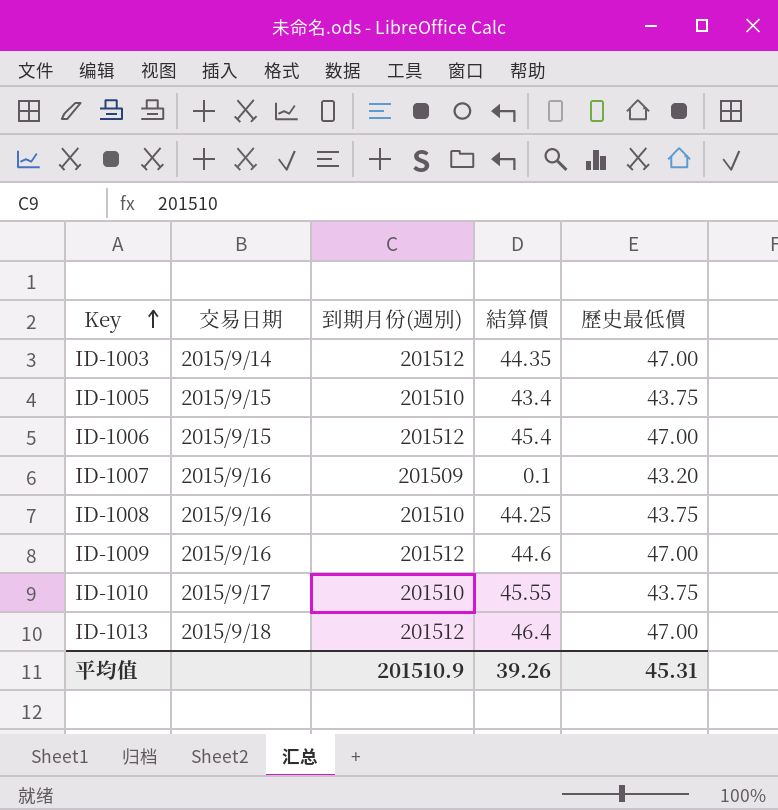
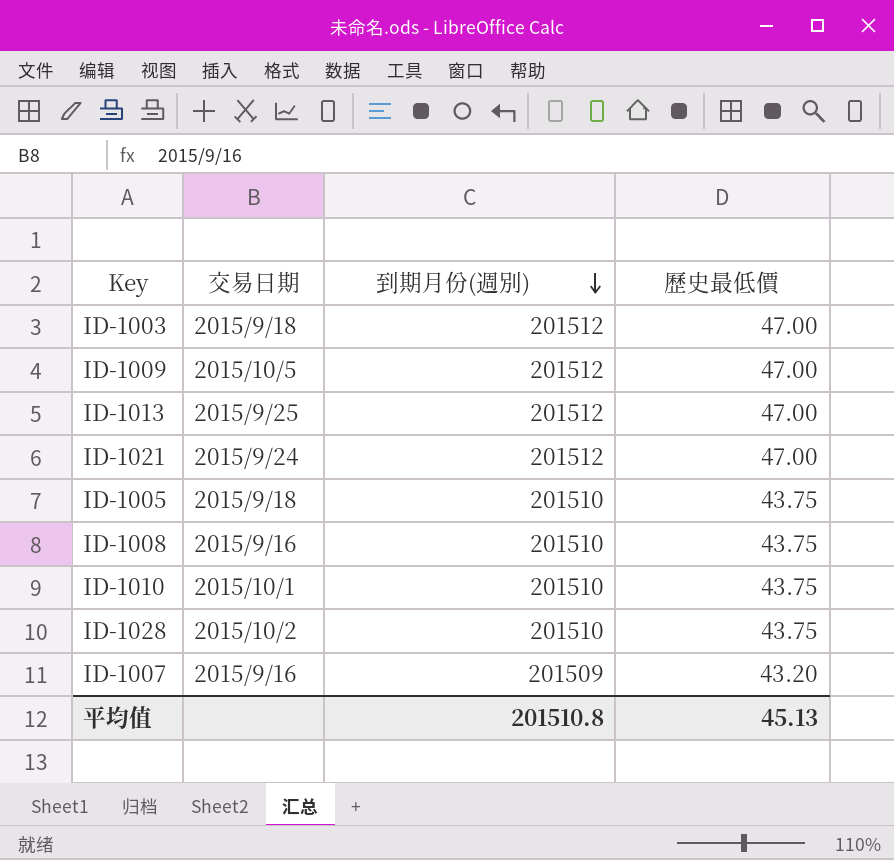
row order: Key ascending -> 到期月份(週別) descending
column 結算價 | position: 4 -> none
row ID-1006: 2015/9/15 | 201512 | 45.4 | 47.00 -> none
ID-1003 | 交易日期: 2015/9/14 -> 2015/9/18
ID-1009 | 交易日期: 2015/9/16 -> 2015/10/5
ID-1013 | 交易日期: 2015/9/18 -> 2015/9/25
row ID-1021: none -> 2015/9/24 | 201512 | 47.00
ID-1005 | 交易日期: 2015/9/15 -> 2015/9/18
ID-1010 | 交易日期: 2015/9/17 -> 2015/10/1
row ID-1028: none -> 2015/10/2 | 201510 | 43.75
平均值 | 到期月份(週別): 201510.9 -> 201510.8
平均值 | 歷史最低價: 45.31 -> 45.13

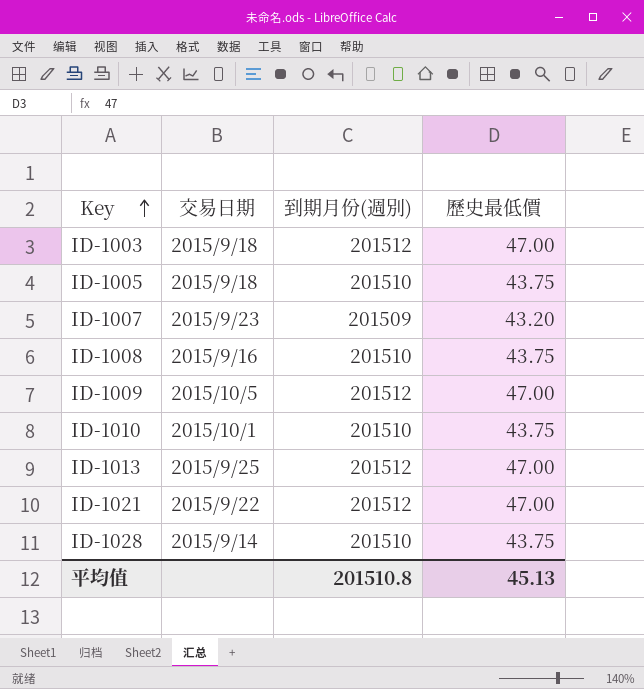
row order: 到期月份(週別) descending -> Key ascending
ID-1007 | 交易日期: 2015/9/16 -> 2015/9/23
ID-1021 | 交易日期: 2015/9/24 -> 2015/9/22
ID-1028 | 交易日期: 2015/10/2 -> 2015/9/14

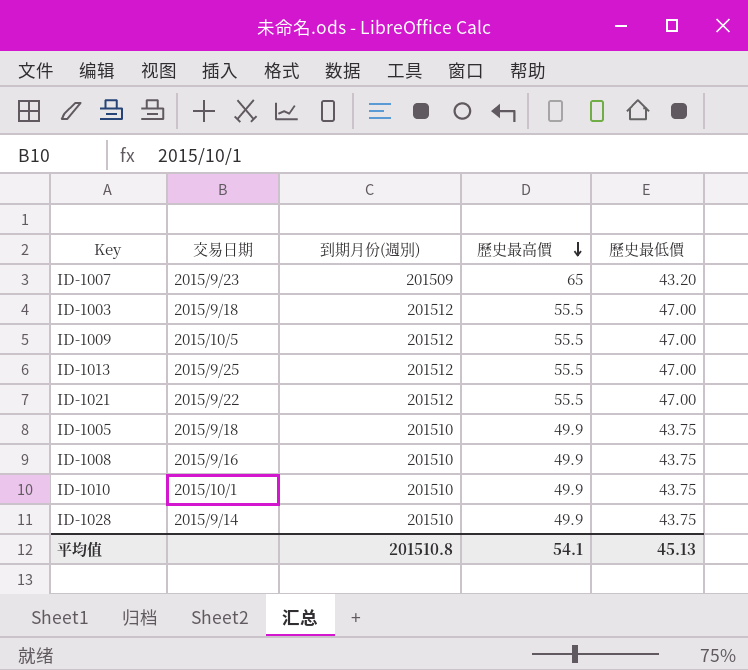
row order: Key ascending -> 歷史最高價 descending
column 歷史最高價 | position: none -> 4

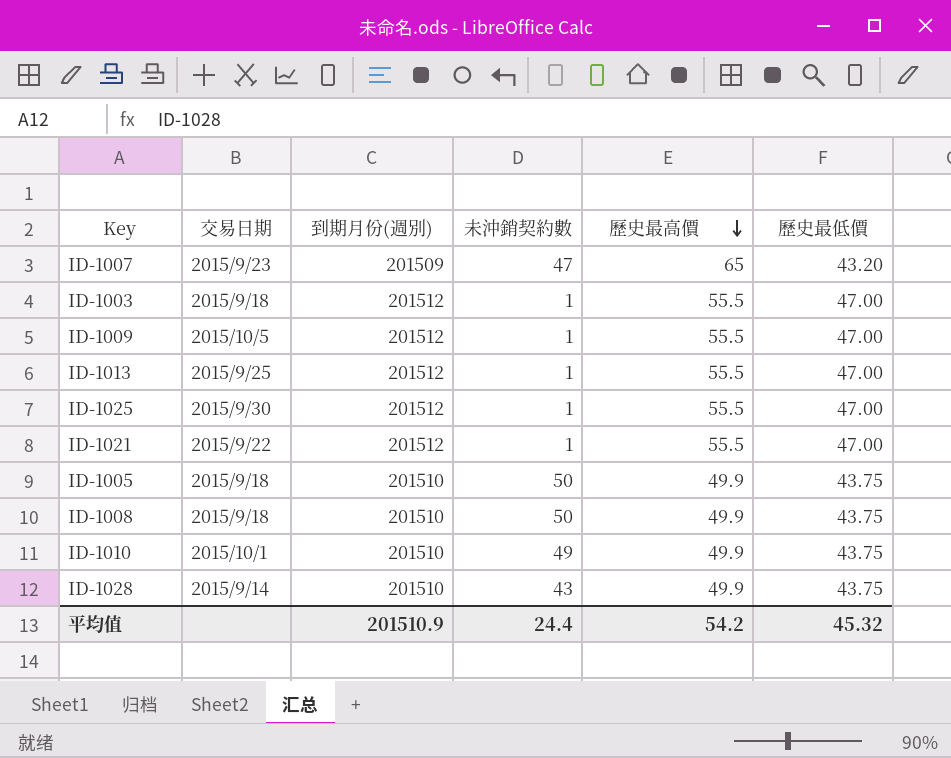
column 未沖銷契約數 | position: none -> 4
row ID-1025: none -> 2015/9/30 | 201512 | 1 | 55.5 | 47.00
ID-1008 | 交易日期: 2015/9/16 -> 2015/9/18
平均值 | 到期月份(週別): 201510.8 -> 201510.9
平均值 | 歷史最高價: 54.1 -> 54.2
平均值 | 歷史最低價: 45.13 -> 45.32

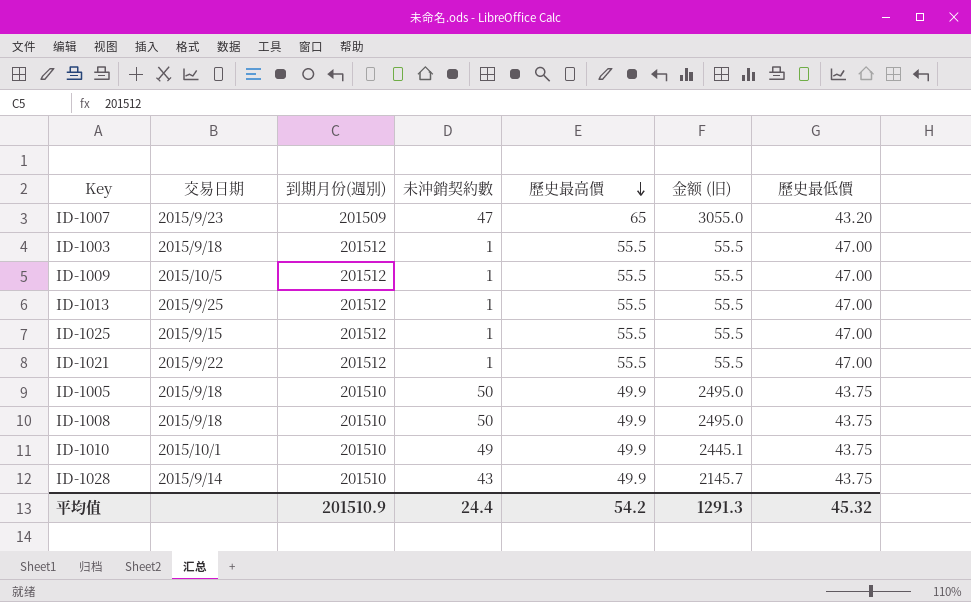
column 金额 (旧) | formula: none -> [未沖銷契約數] * [歷史最高價]
ID-1025 | 交易日期: 2015/9/30 -> 2015/9/15

